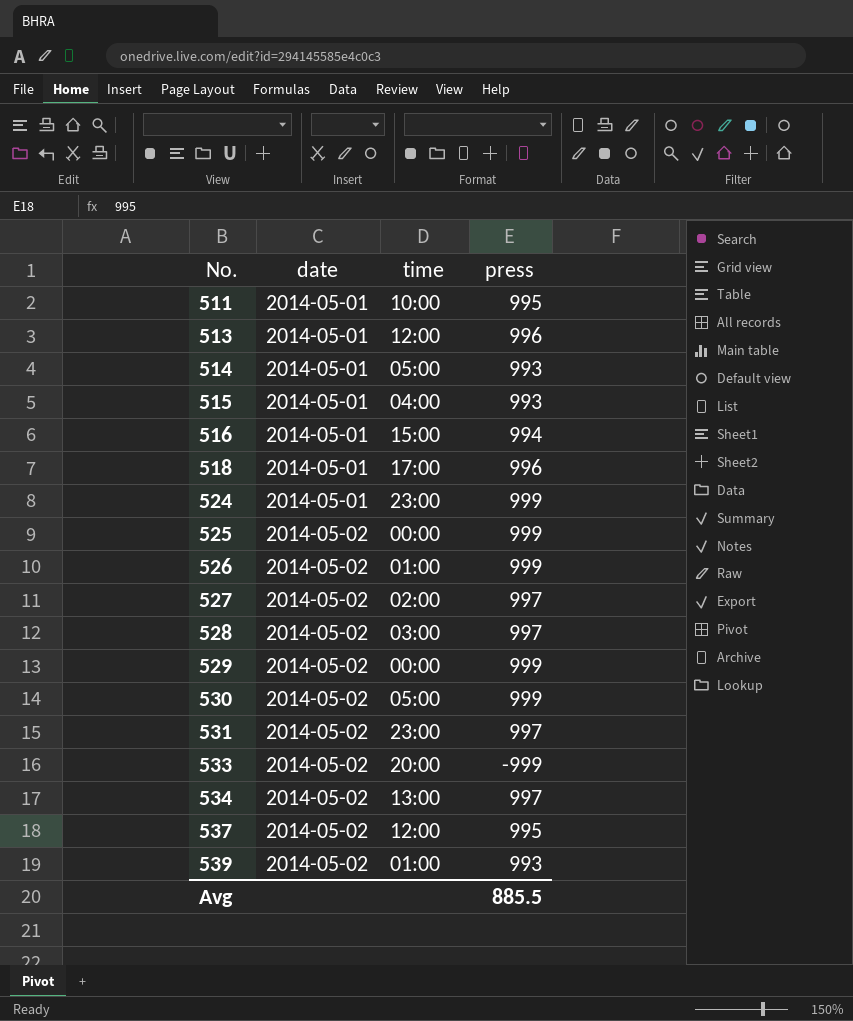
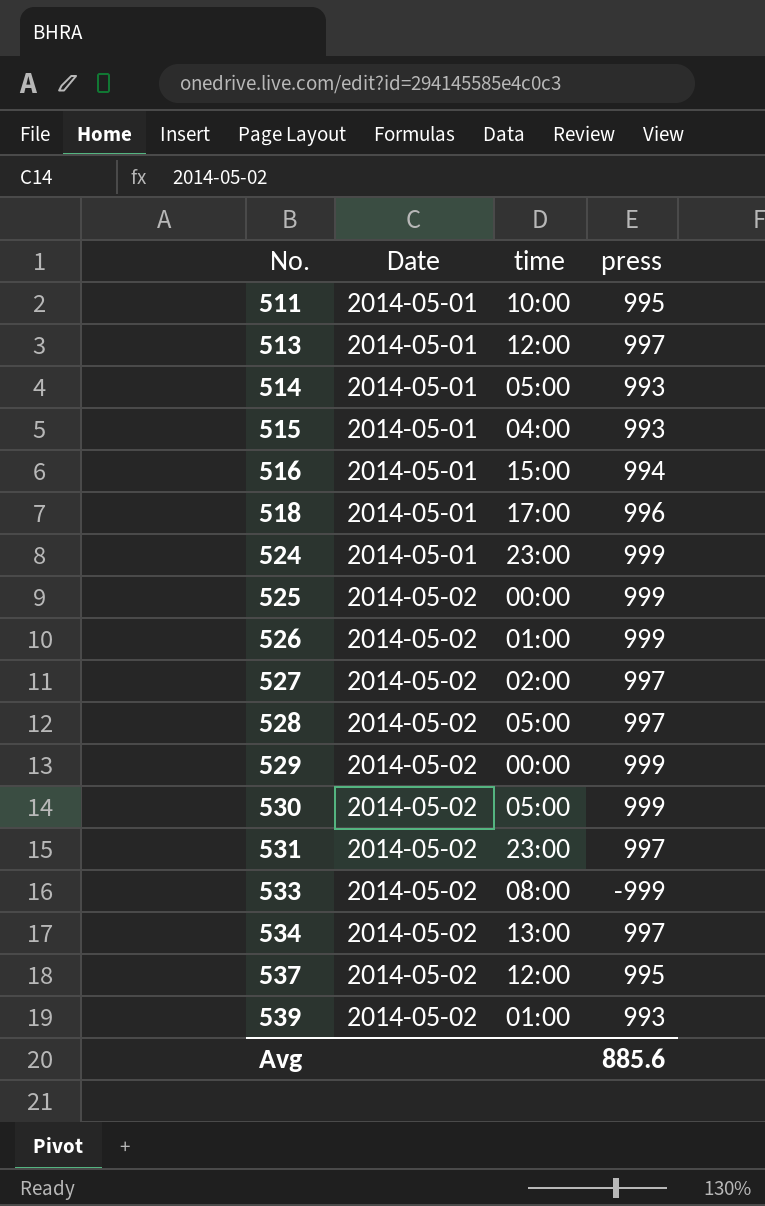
column name: date -> Date
513 | press: 996 -> 997
528 | time: 03:00 -> 05:00
533 | time: 20:00 -> 08:00
Avg | press: 885.5 -> 885.6

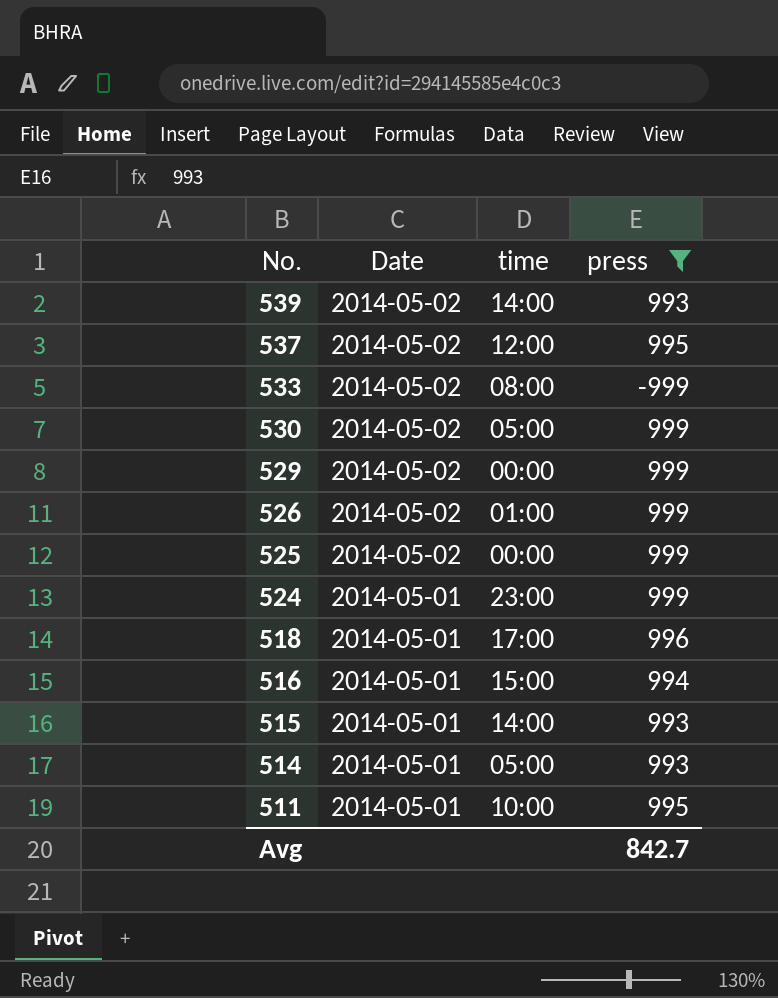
filter: none -> press != 997
row order: No. ascending -> No. descending
539 | time: 01:00 -> 14:00
515 | time: 04:00 -> 14:00
Avg | press: 885.6 -> 842.7

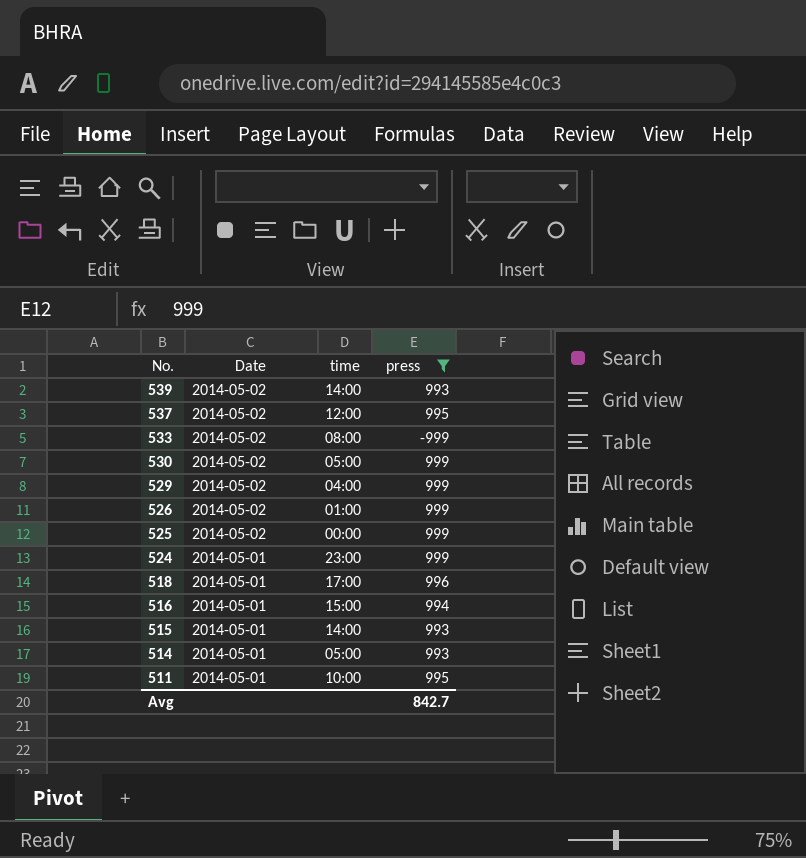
529 | time: 00:00 -> 04:00

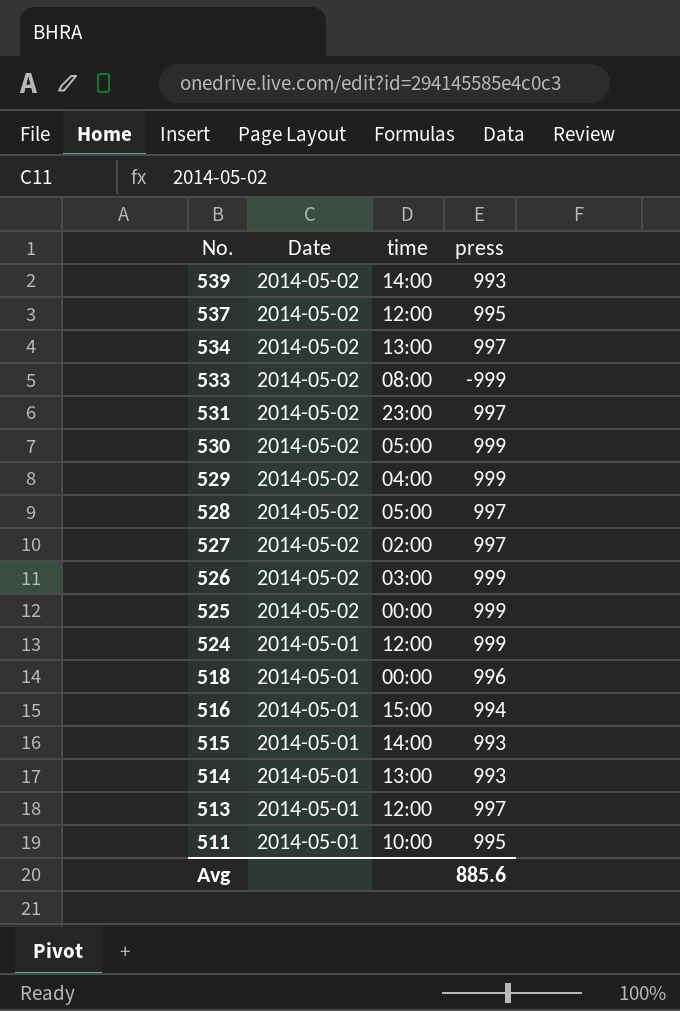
filter: press != 997 -> none
526 | time: 01:00 -> 03:00
524 | time: 23:00 -> 12:00
518 | time: 17:00 -> 00:00
514 | time: 05:00 -> 13:00
Avg | press: 842.7 -> 885.6

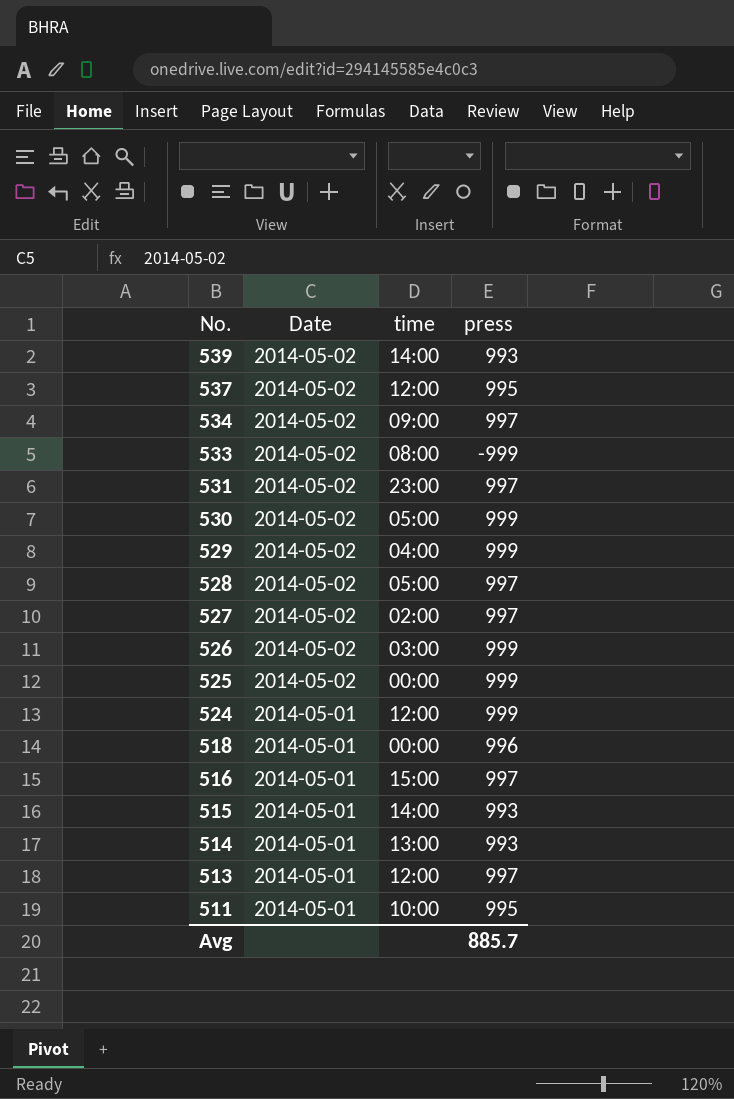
534 | time: 13:00 -> 09:00
516 | press: 994 -> 997
Avg | press: 885.6 -> 885.7

